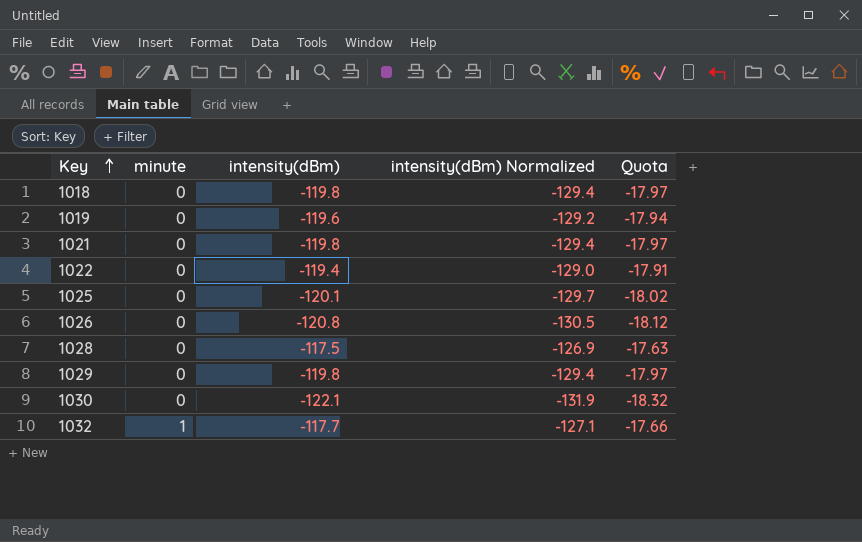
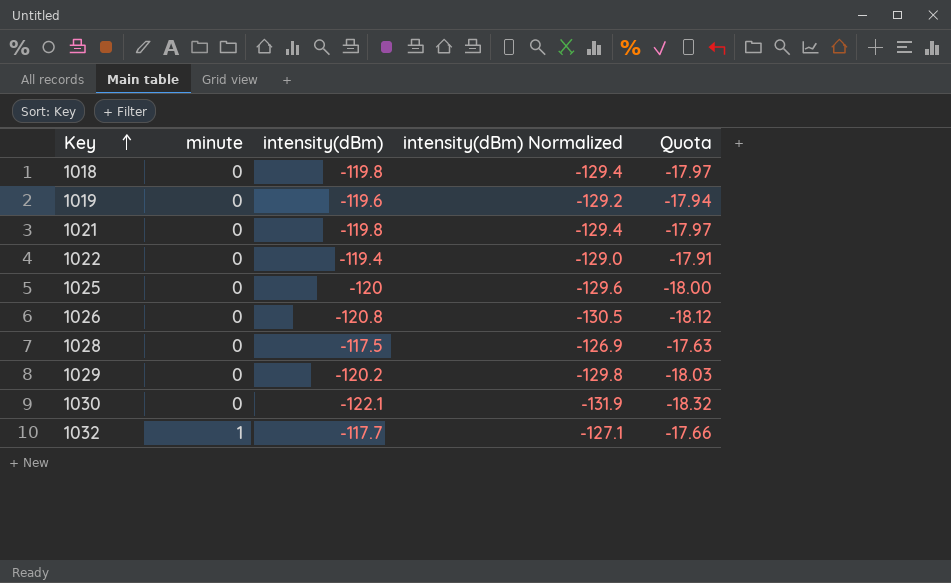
1025 | intensity(dBm): -120.1 -> -120
1025 | intensity(dBm) Normalized: -129.7 -> -129.6
1025 | Quota: -18.02 -> -18.00
1029 | intensity(dBm): -119.8 -> -120.2
1029 | intensity(dBm) Normalized: -129.4 -> -129.8
1029 | Quota: -17.97 -> -18.03

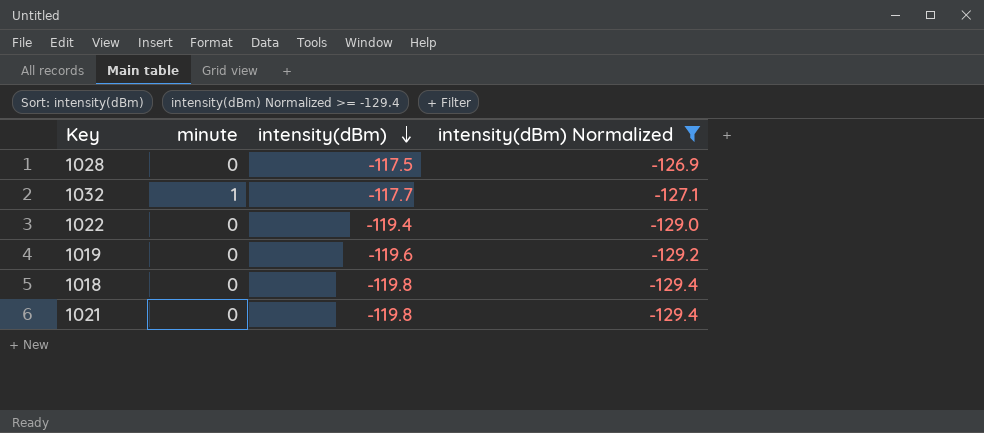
filter: none -> intensity(dBm) Normalized >= -129.4
row order: Key ascending -> intensity(dBm) descending
column Quota | formula: [intensity(dBm)] * 0.15 -> none

